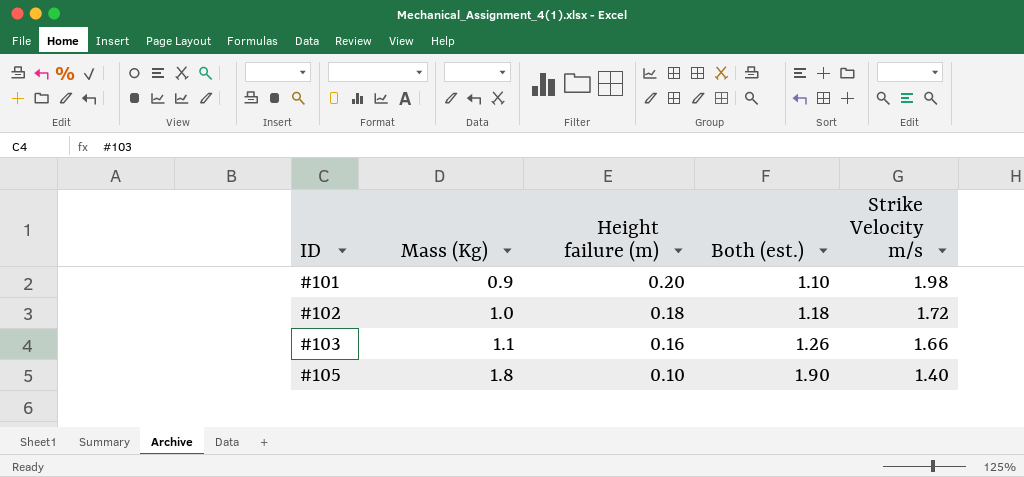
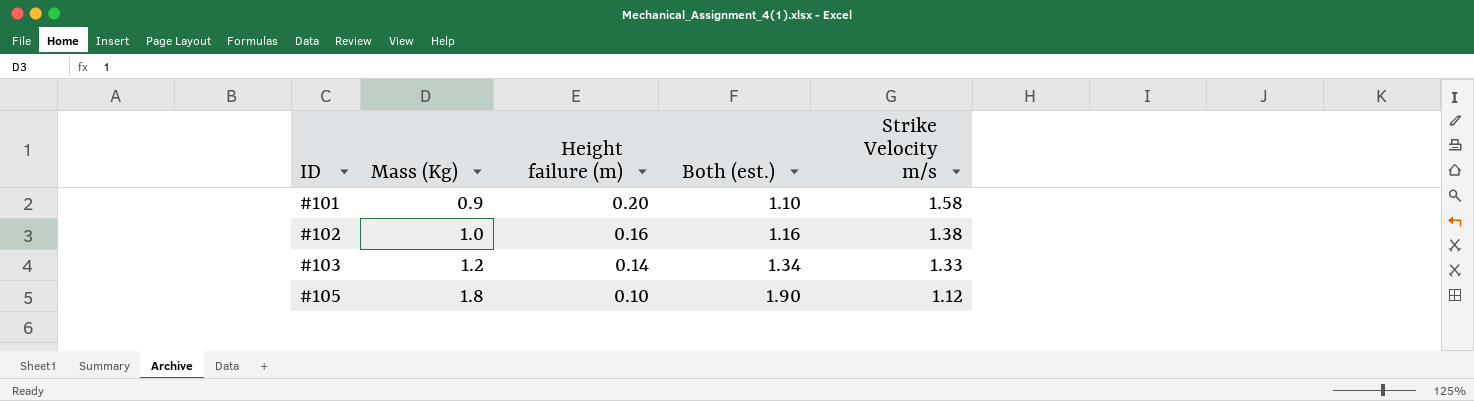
#101 | Strike Velocity m/s: 1.98 -> 1.58
#102 | Height failure (m): 0.18 -> 0.16
#102 | Both (est.): 1.18 -> 1.16
#102 | Strike Velocity m/s: 1.72 -> 1.38
#103 | Mass (Kg): 1.1 -> 1.2
#103 | Height failure (m): 0.16 -> 0.14
#103 | Both (est.): 1.26 -> 1.34
#103 | Strike Velocity m/s: 1.66 -> 1.33
#105 | Strike Velocity m/s: 1.40 -> 1.12

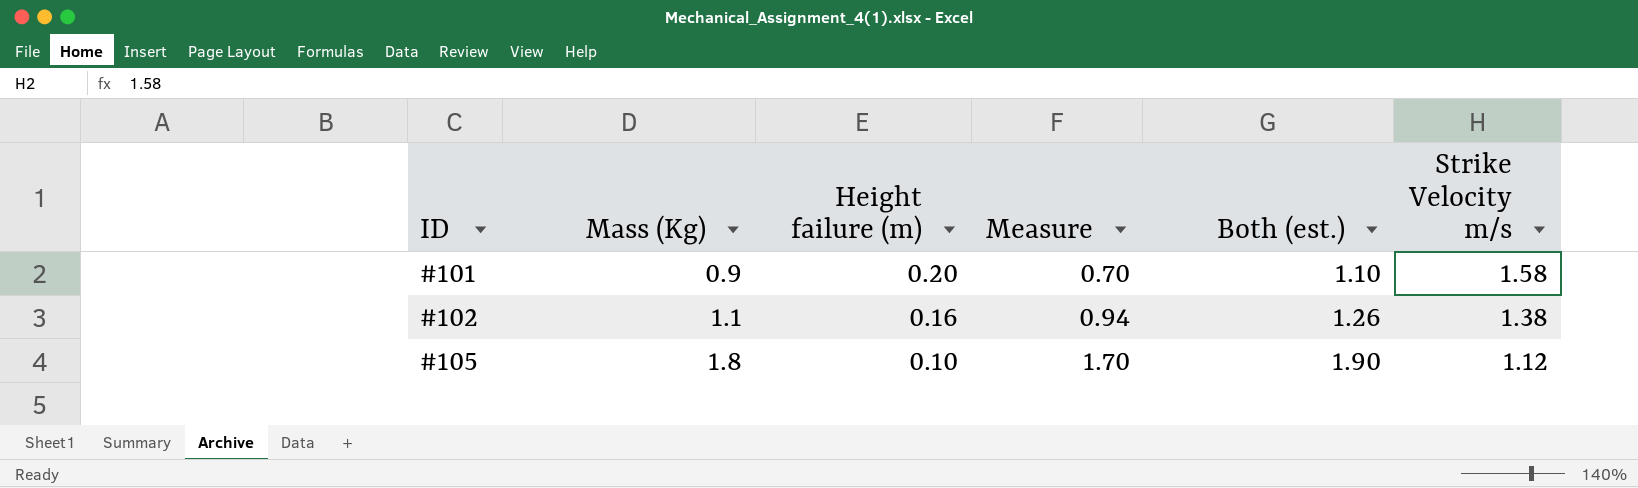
column Measure | formula: none -> [Mass (Kg)] - [Height failure (m)]
row #103: 1.2 | 0.14 | 1.34 | 1.33 -> none
#102 | Mass (Kg): 1.0 -> 1.1
#102 | Both (est.): 1.16 -> 1.26

